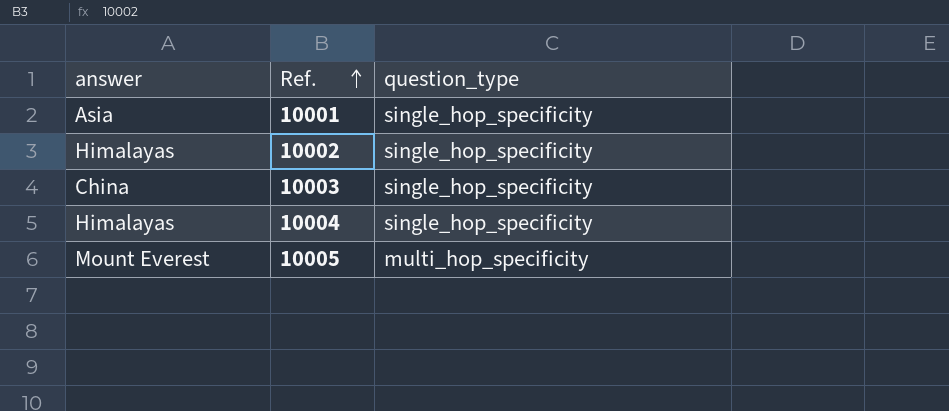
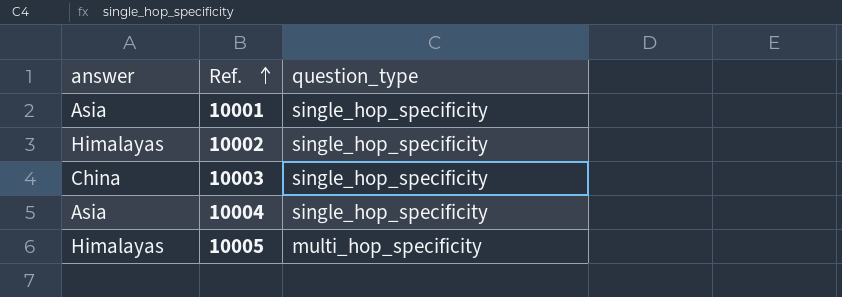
10004 | answer: Himalayas -> Asia
10005 | answer: Mount Everest -> Himalayas

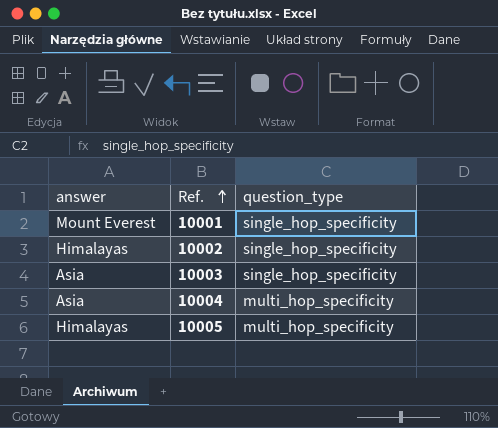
10001 | answer: Asia -> Mount Everest
10003 | answer: China -> Asia
10004 | question_type: single_hop_specificity -> multi_hop_specificity

